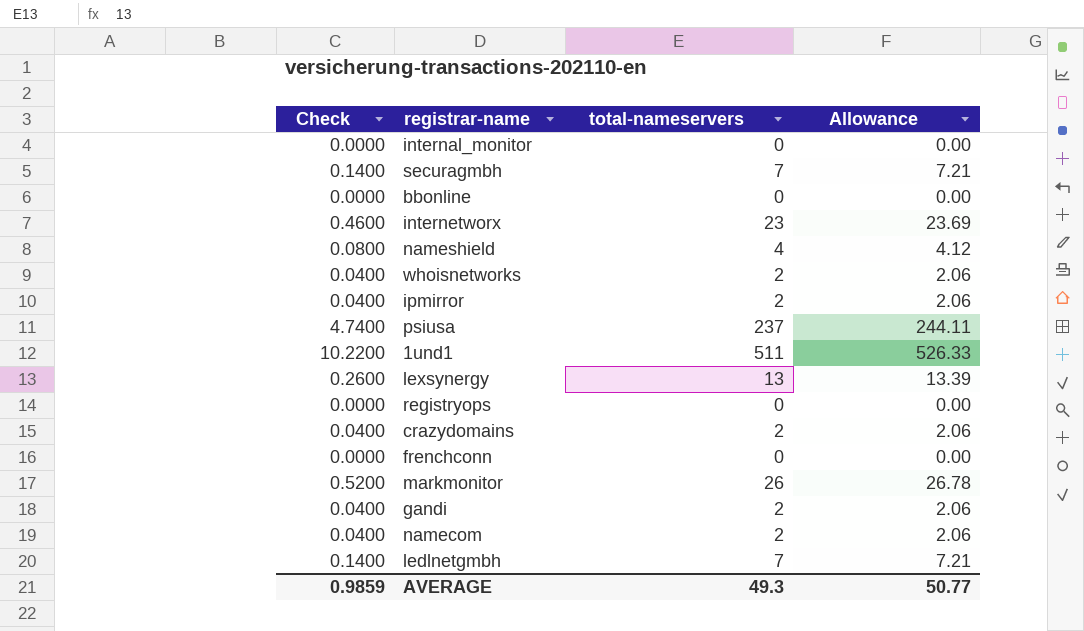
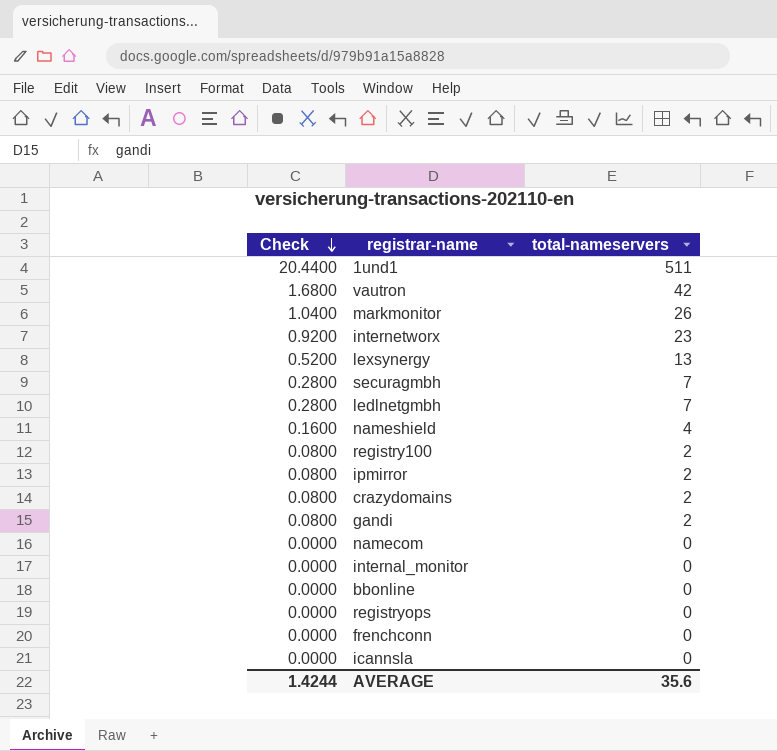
row order: none -> Check descending
column Allowance | formula: [total-nameservers] * 1.03 -> none
column Check | formula: [total-nameservers] * 0.02 -> [total-nameservers] * 0.04
row whoisnetworks: 0.0400 | 2 | 2.06 -> none
row psiusa: 4.7400 | 237 | 244.11 -> none
row vautron: none -> 1.6800 | 42
row registry100: none -> 0.0800 | 2
namecom | total-nameservers: 2 -> 0
row icannsla: none -> 0.0000 | 0
AVERAGE | Check: 0.9859 -> 1.4244
AVERAGE | total-nameservers: 49.3 -> 35.6

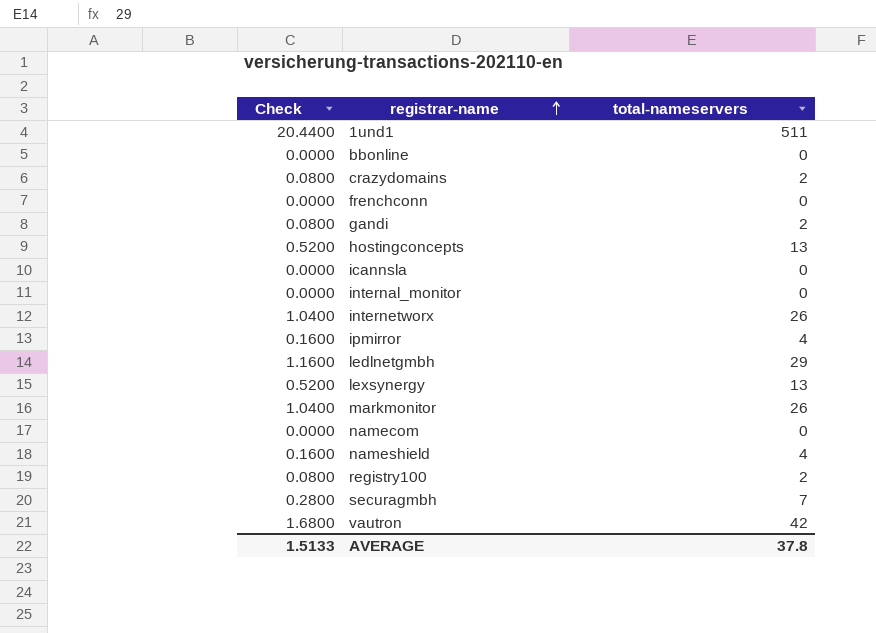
row order: Check descending -> registrar-name ascending
row registryops: 0.0000 | 0 -> none
row hostingconcepts: none -> 0.5200 | 13
internetworx | Check: 0.9200 -> 1.0400
internetworx | total-nameservers: 23 -> 26
ipmirror | Check: 0.0800 -> 0.1600
ipmirror | total-nameservers: 2 -> 4
ledlnetgmbh | Check: 0.2800 -> 1.1600
ledlnetgmbh | total-nameservers: 7 -> 29
AVERAGE | Check: 1.4244 -> 1.5133
AVERAGE | total-nameservers: 35.6 -> 37.8

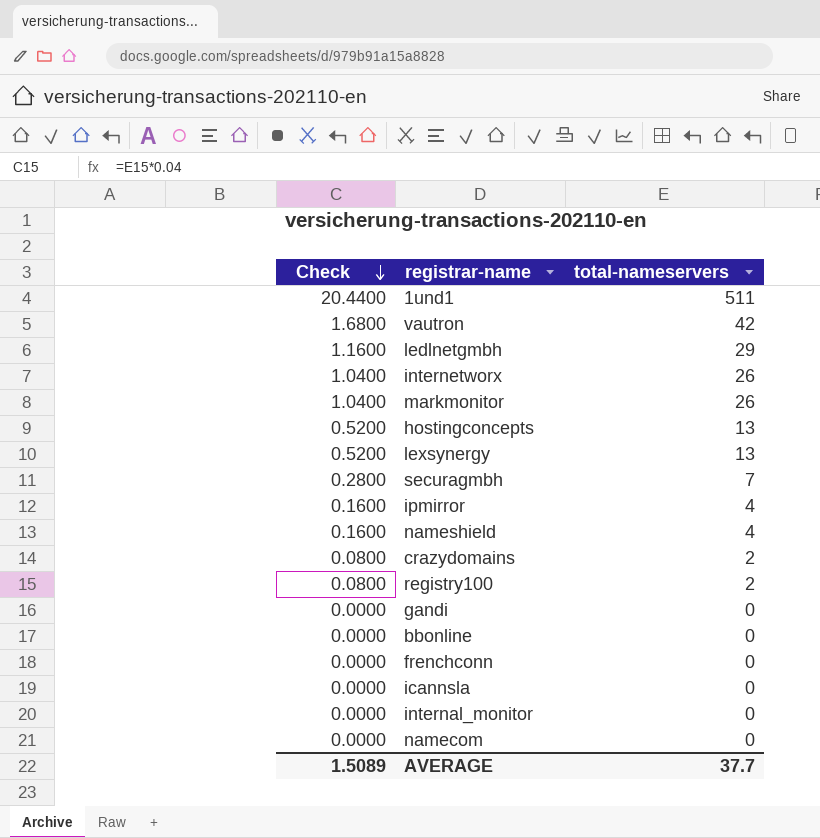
row order: registrar-name ascending -> Check descending
gandi | Check: 0.0800 -> 0.0000
gandi | total-nameservers: 2 -> 0
AVERAGE | Check: 1.5133 -> 1.5089
AVERAGE | total-nameservers: 37.8 -> 37.7

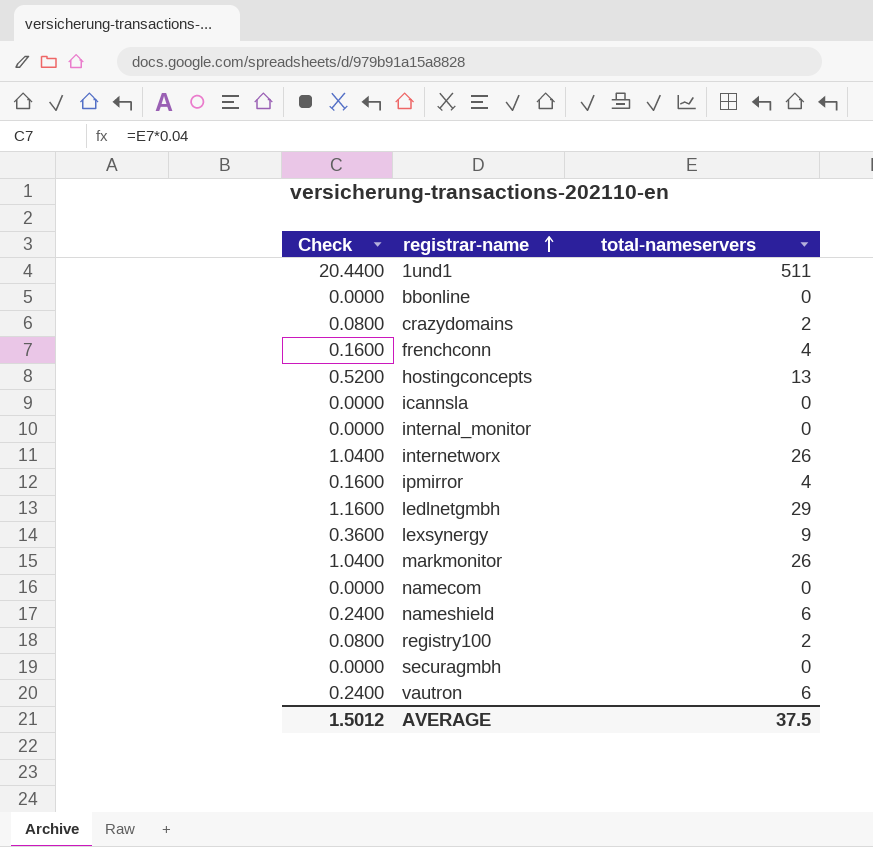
row order: Check descending -> registrar-name ascending
row gandi: 0.0000 | 0 -> none
frenchconn | Check: 0.0000 -> 0.1600
frenchconn | total-nameservers: 0 -> 4
lexsynergy | Check: 0.5200 -> 0.3600
lexsynergy | total-nameservers: 13 -> 9
nameshield | Check: 0.1600 -> 0.2400
nameshield | total-nameservers: 4 -> 6
securagmbh | Check: 0.2800 -> 0.0000
securagmbh | total-nameservers: 7 -> 0
vautron | Check: 1.6800 -> 0.2400
vautron | total-nameservers: 42 -> 6
AVERAGE | Check: 1.5089 -> 1.5012
AVERAGE | total-nameservers: 37.7 -> 37.5

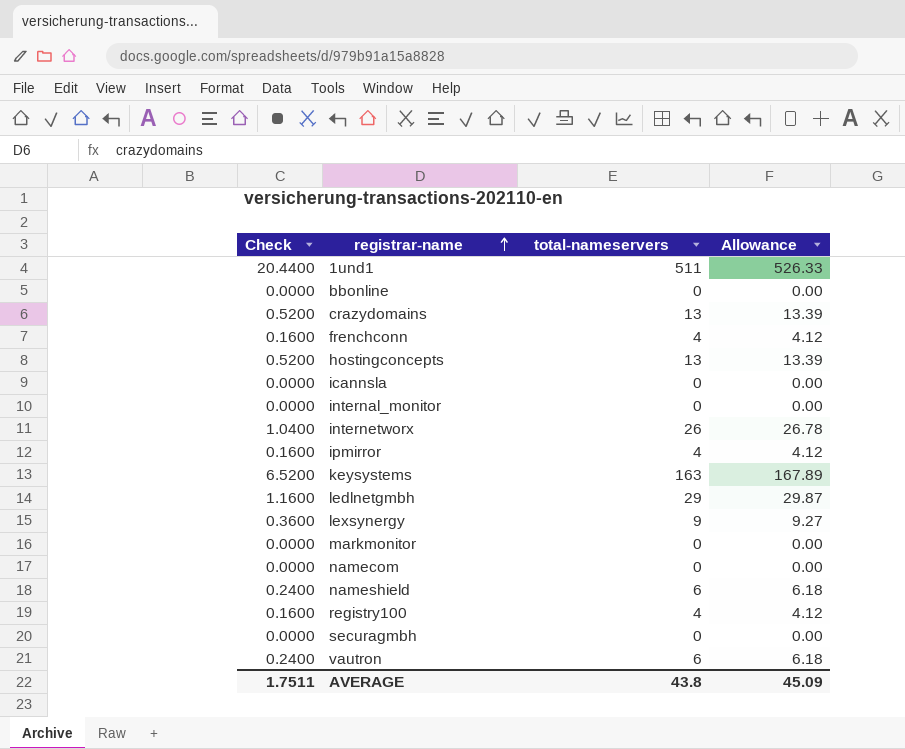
column Allowance | formula: none -> [total-nameservers] * 1.03
crazydomains | Check: 0.0800 -> 0.5200
crazydomains | total-nameservers: 2 -> 13
row keysystems: none -> 6.5200 | 163 | 167.89
markmonitor | Check: 1.0400 -> 0.0000
markmonitor | total-nameservers: 26 -> 0
registry100 | Check: 0.0800 -> 0.1600
registry100 | total-nameservers: 2 -> 4
AVERAGE | Check: 1.5012 -> 1.7511
AVERAGE | total-nameservers: 37.5 -> 43.8

